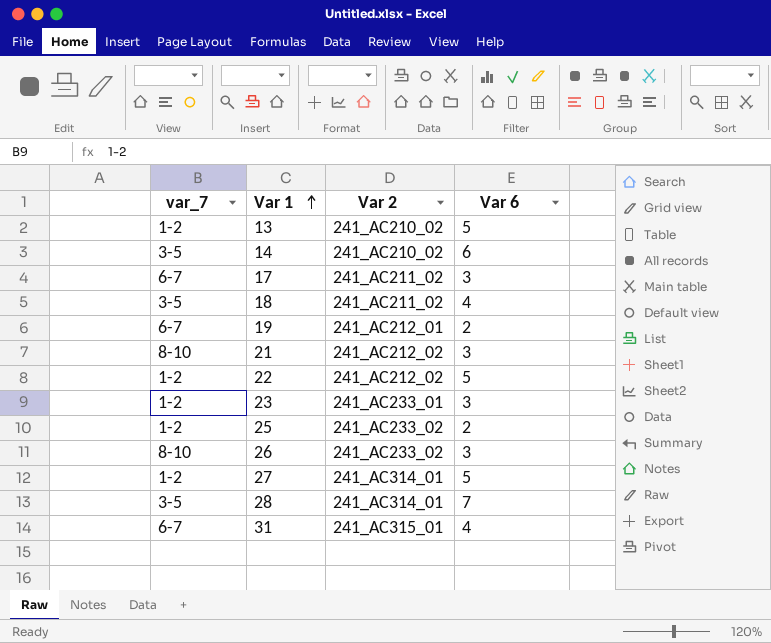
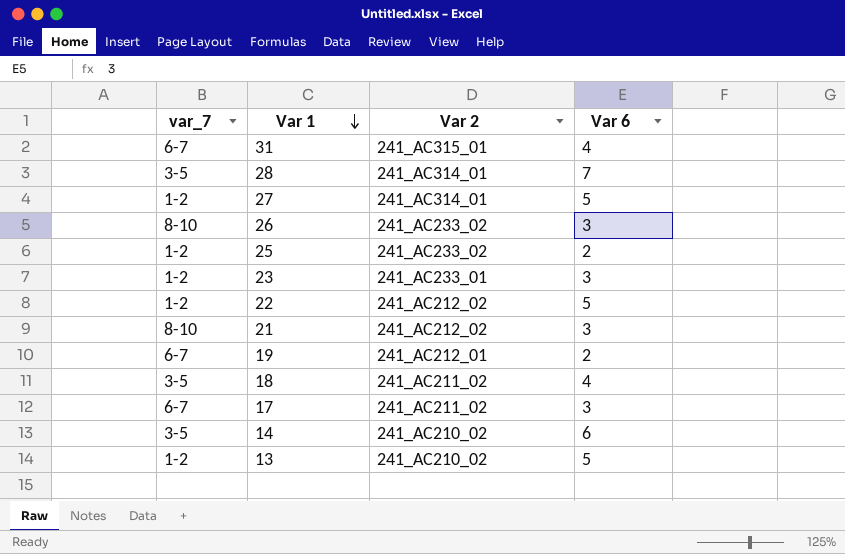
row order: Var 1 ascending -> Var 1 descending

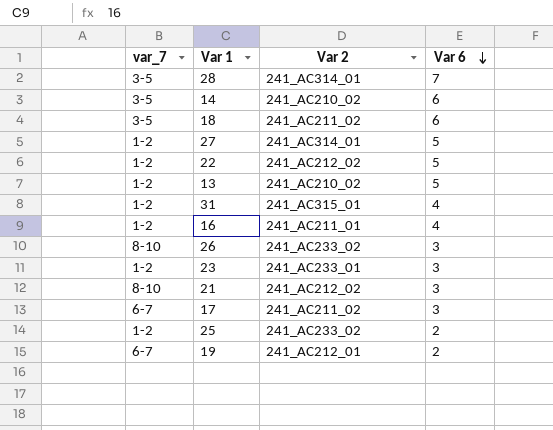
row order: Var 1 descending -> Var 6 descending
18 | Var 6: 4 -> 6
31 | var_7: 6-7 -> 1-2
row 16: none -> 1-2 | 241_AC211_01 | 4

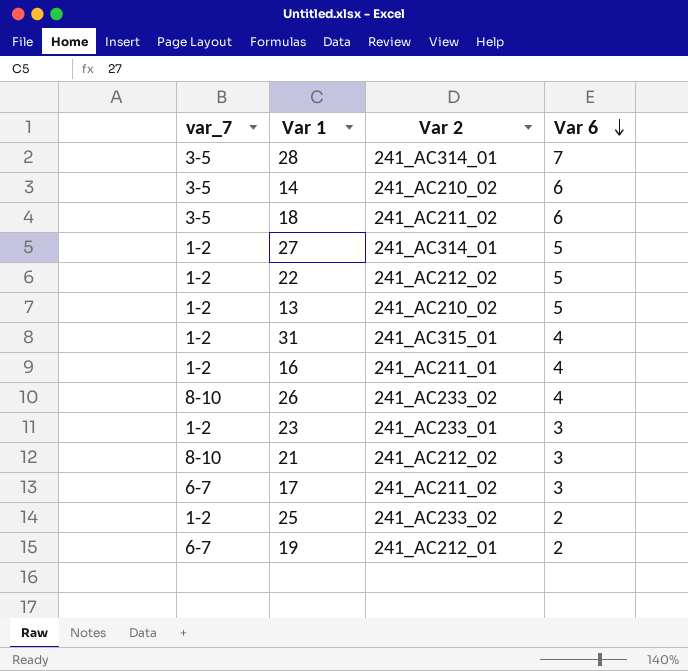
26 | Var 6: 3 -> 4

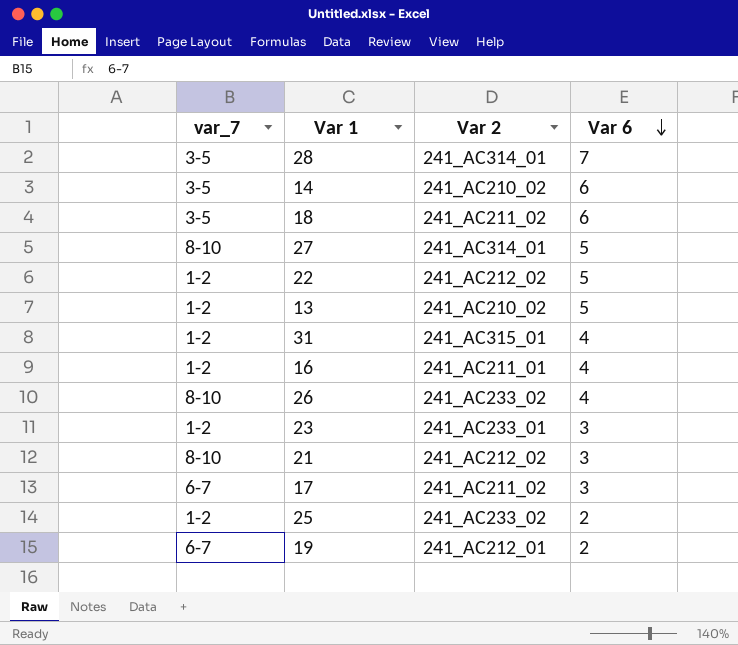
27 | var_7: 1-2 -> 8-10

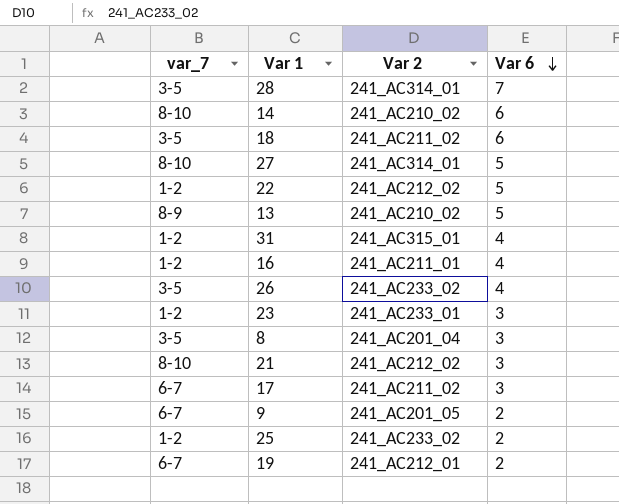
14 | var_7: 3-5 -> 8-10
13 | var_7: 1-2 -> 8-9
26 | var_7: 8-10 -> 3-5
row 8: none -> 3-5 | 241_AC201_04 | 3
row 9: none -> 6-7 | 241_AC201_05 | 2

